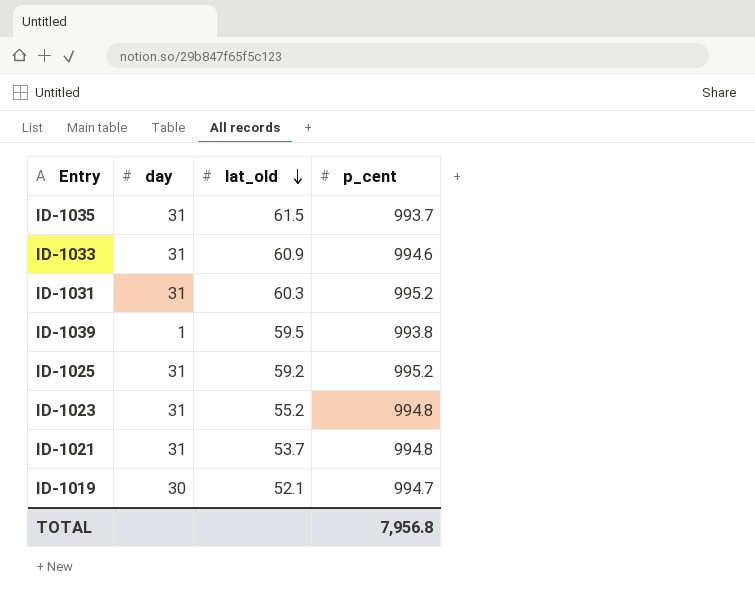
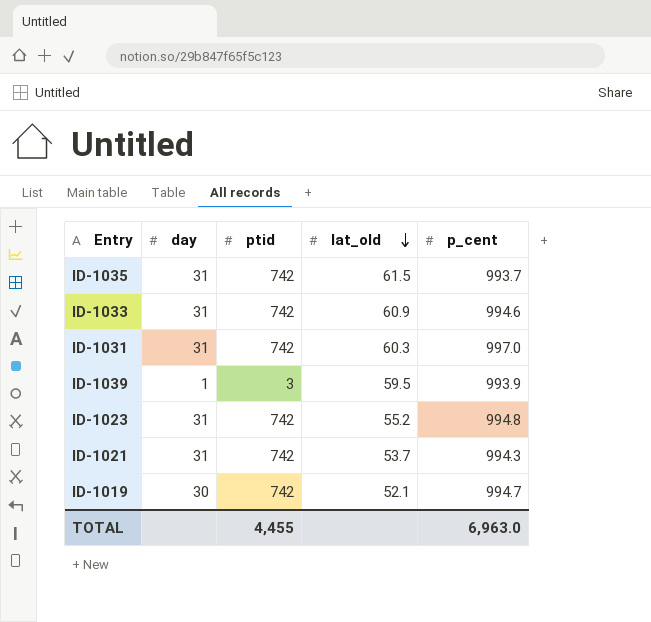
column ptid | position: none -> 3
row ID-1025: 31 | 59.2 | 995.2 -> none
ID-1031 | p_cent: 995.2 -> 997.0
ID-1039 | p_cent: 993.8 -> 993.9
ID-1021 | p_cent: 994.8 -> 994.3
TOTAL | p_cent: 7,956.8 -> 6,963.0

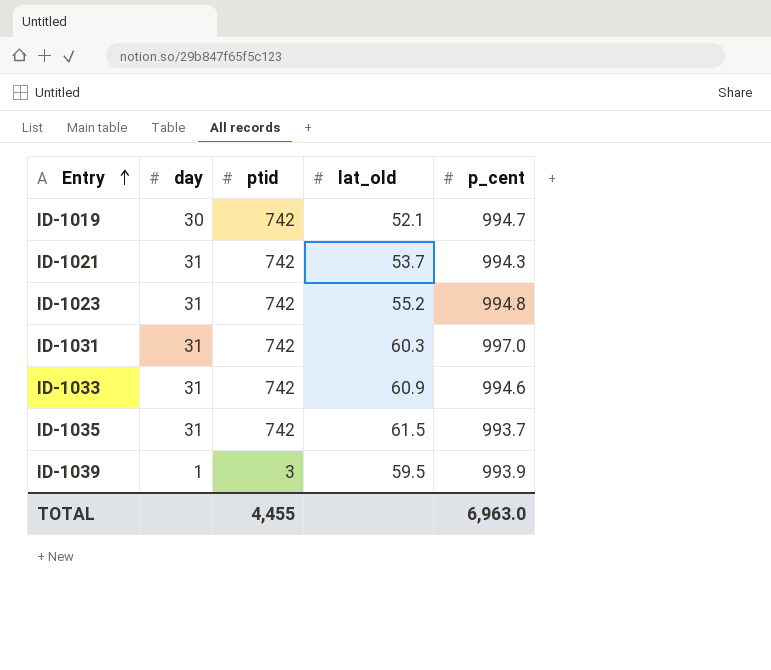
row order: lat_old descending -> Entry ascending

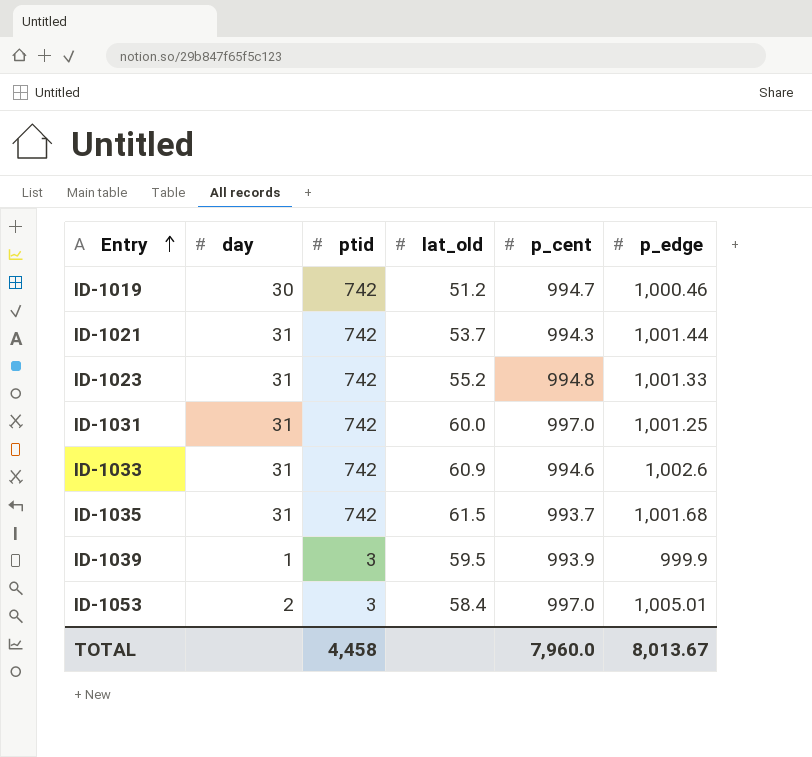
column p_edge | position: none -> 6
ID-1019 | lat_old: 52.1 -> 51.2
ID-1031 | lat_old: 60.3 -> 60.0
row ID-1053: none -> 2 | 3 | 58.4 | 997.0 | 1,005.01
TOTAL | ptid: 4,455 -> 4,458
TOTAL | p_cent: 6,963.0 -> 7,960.0

